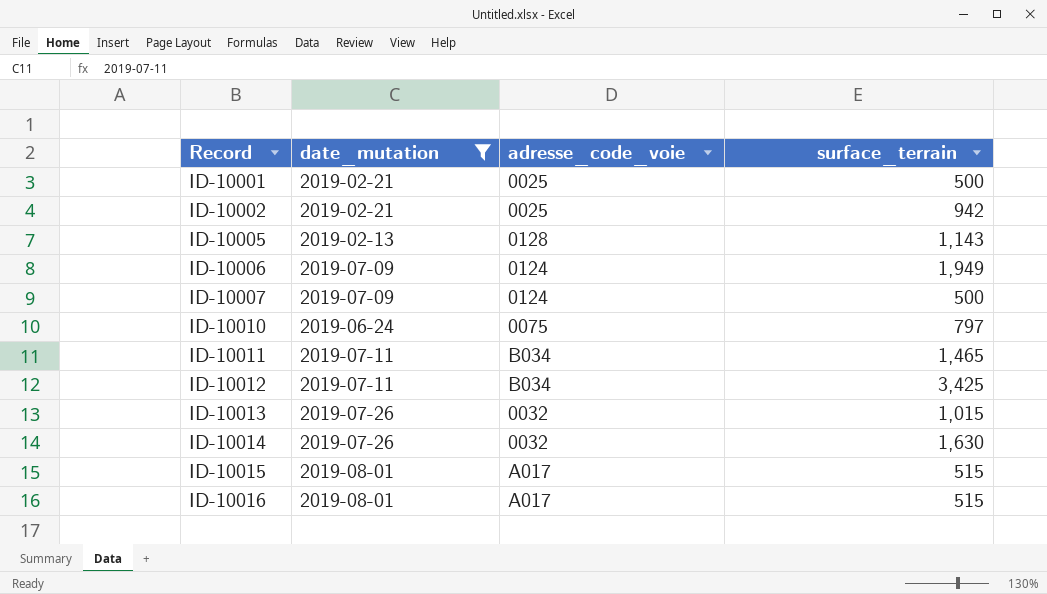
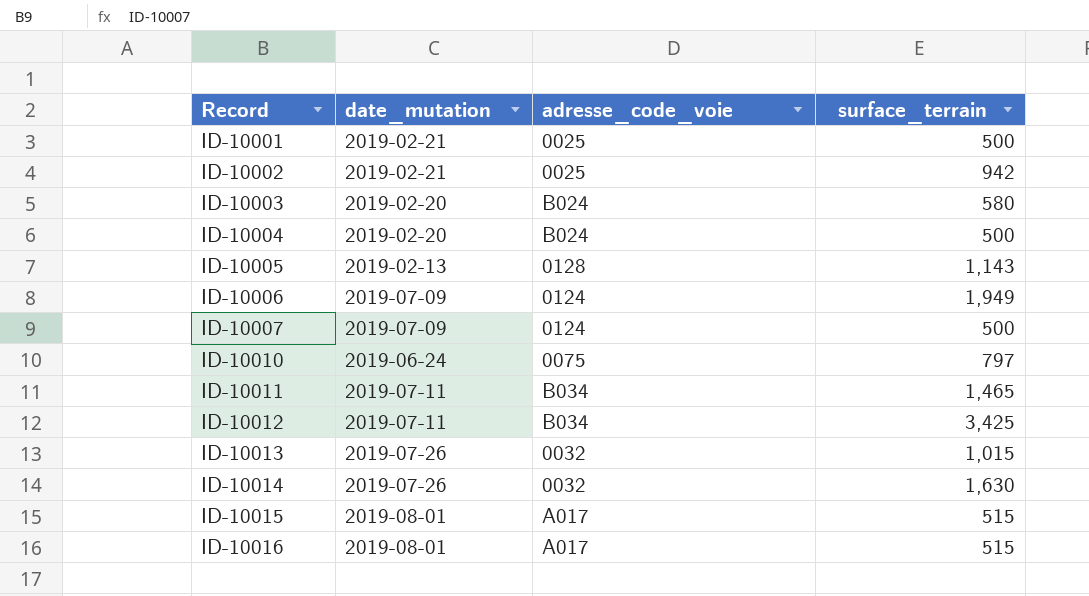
filter: date_mutation != 2019-02-20 -> none

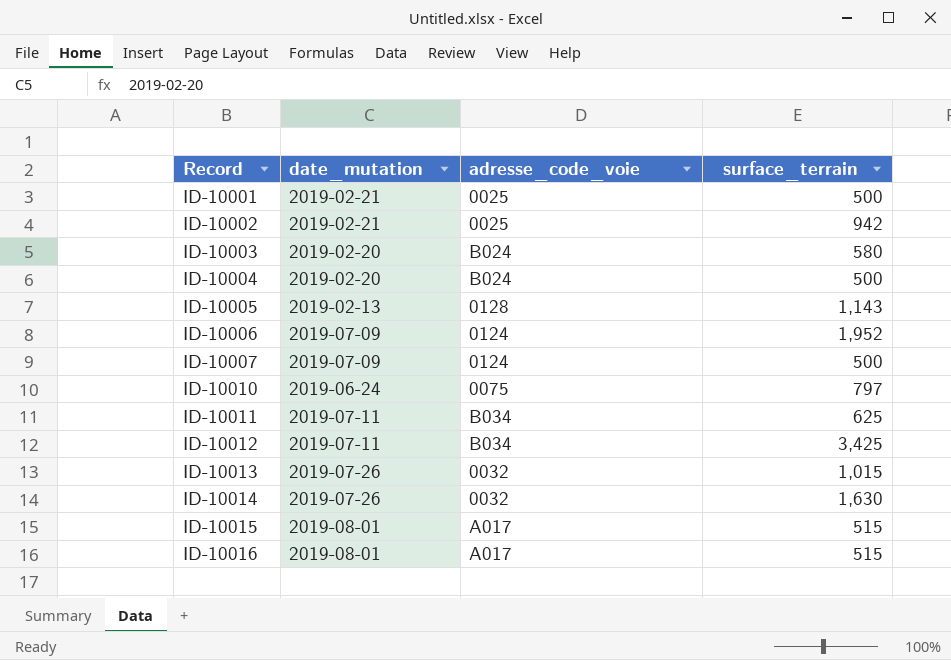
ID-10006 | surface_terrain: 1,949 -> 1,952
ID-10011 | surface_terrain: 1,465 -> 625

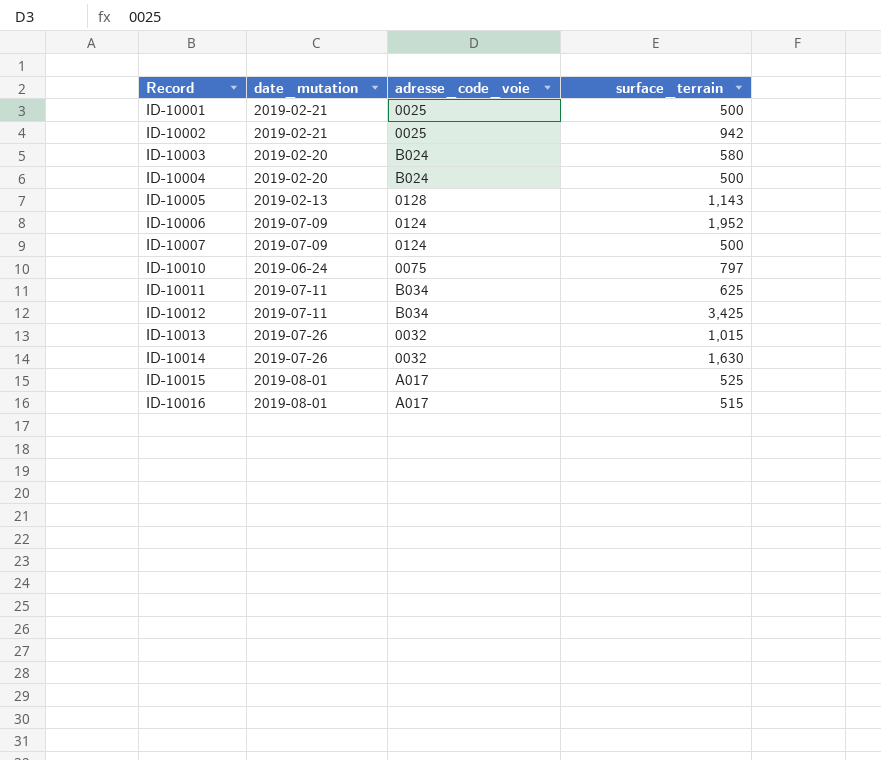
ID-10015 | surface_terrain: 515 -> 525

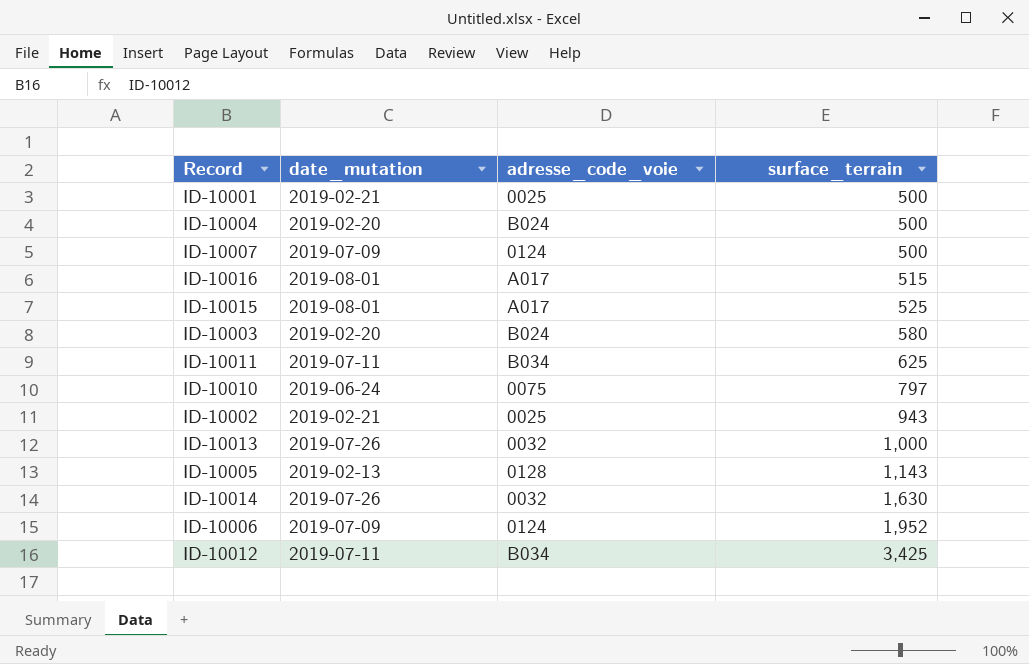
row order: Record ascending -> surface_terrain ascending
ID-10002 | surface_terrain: 942 -> 943
ID-10013 | surface_terrain: 1,015 -> 1,000

